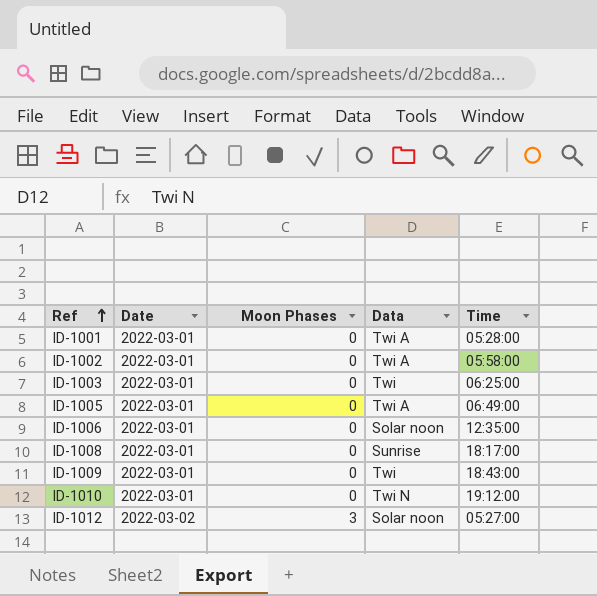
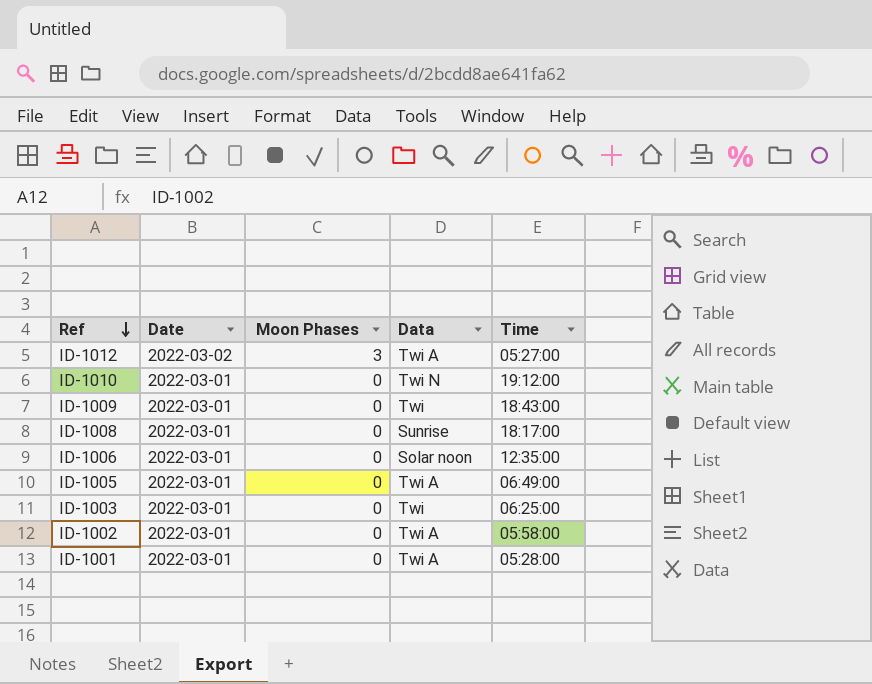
row order: Ref ascending -> Ref descending
ID-1012 | Data: Solar noon -> Twi A

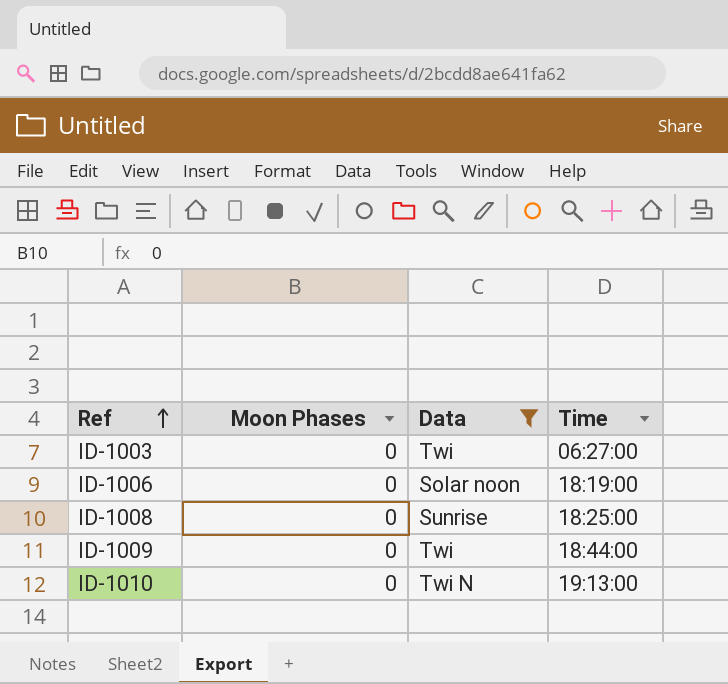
filter: none -> Data != Twi A
row order: Ref descending -> Ref ascending
column Date | position: 2 -> none
ID-1003 | Time: 06:25:00 -> 06:27:00
ID-1006 | Time: 12:35:00 -> 18:19:00
ID-1008 | Time: 18:17:00 -> 18:25:00
ID-1009 | Time: 18:43:00 -> 18:44:00
ID-1010 | Time: 19:12:00 -> 19:13:00

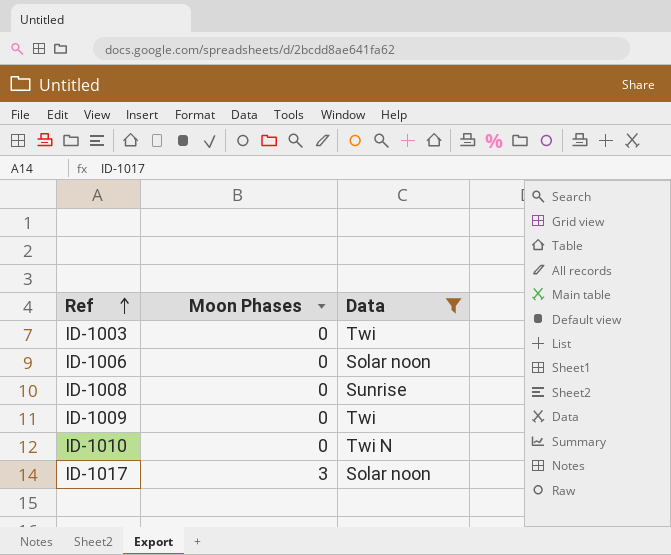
column Time | position: 4 -> none
row ID-1017: none -> 3 | Solar noon

